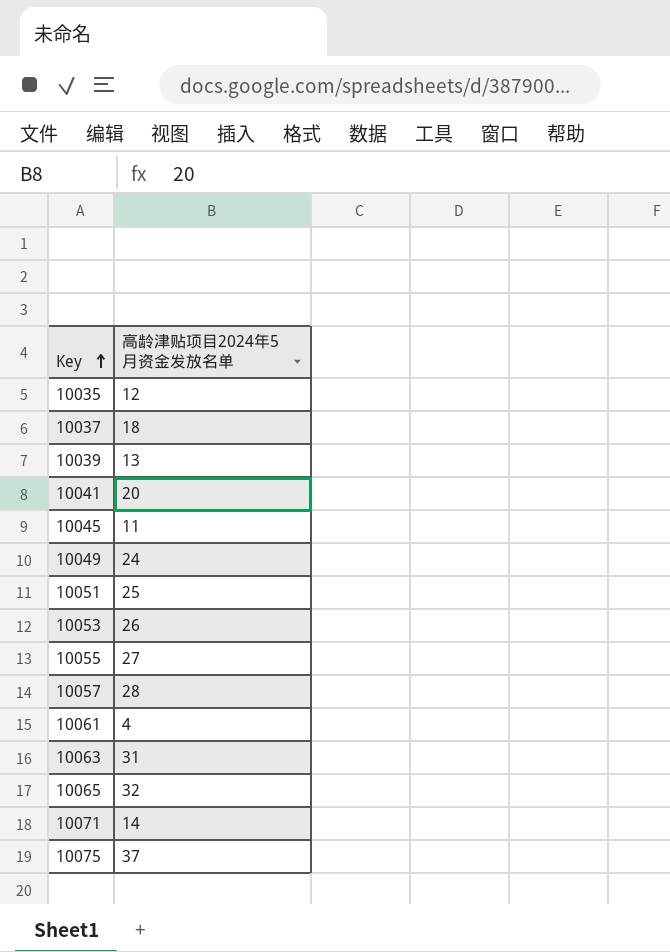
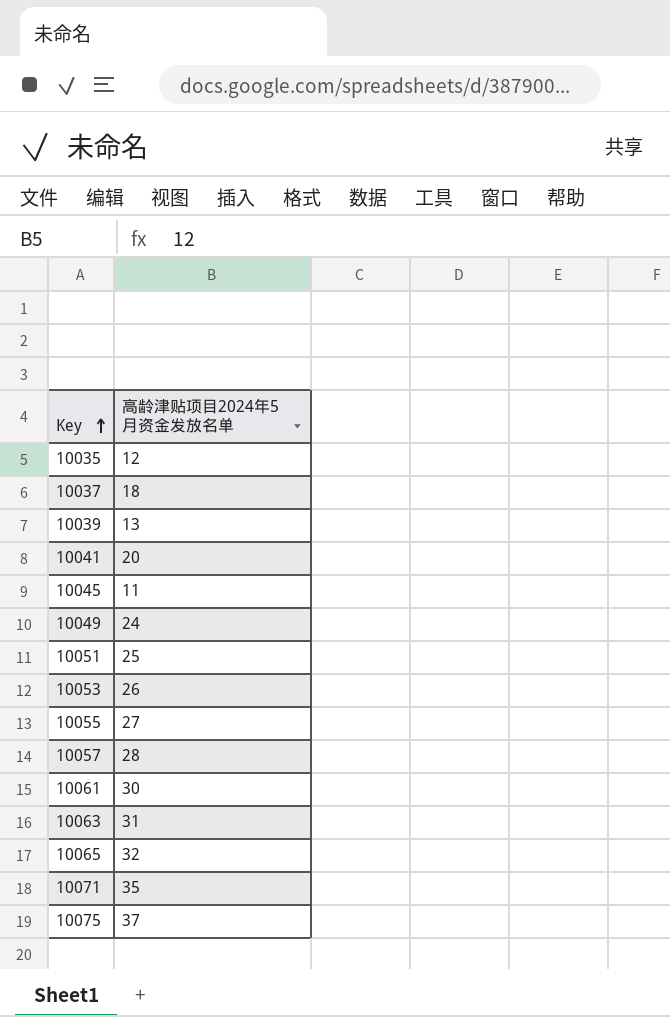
10061 | 高龄津贴项目2024年5月资金发放名单: 4 -> 30
10071 | 高龄津贴项目2024年5月资金发放名单: 14 -> 35

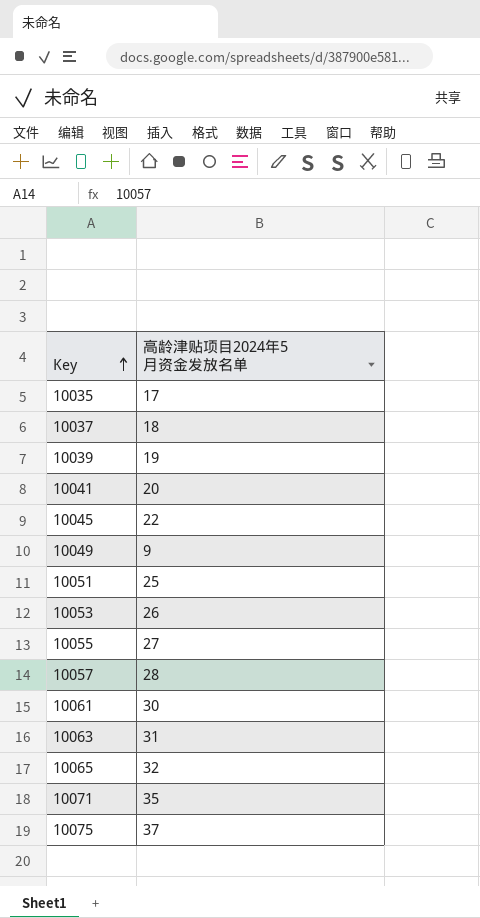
10035 | 高龄津贴项目2024年5月资金发放名单: 12 -> 17
10039 | 高龄津贴项目2024年5月资金发放名单: 13 -> 19
10045 | 高龄津贴项目2024年5月资金发放名单: 11 -> 22
10049 | 高龄津贴项目2024年5月资金发放名单: 24 -> 9

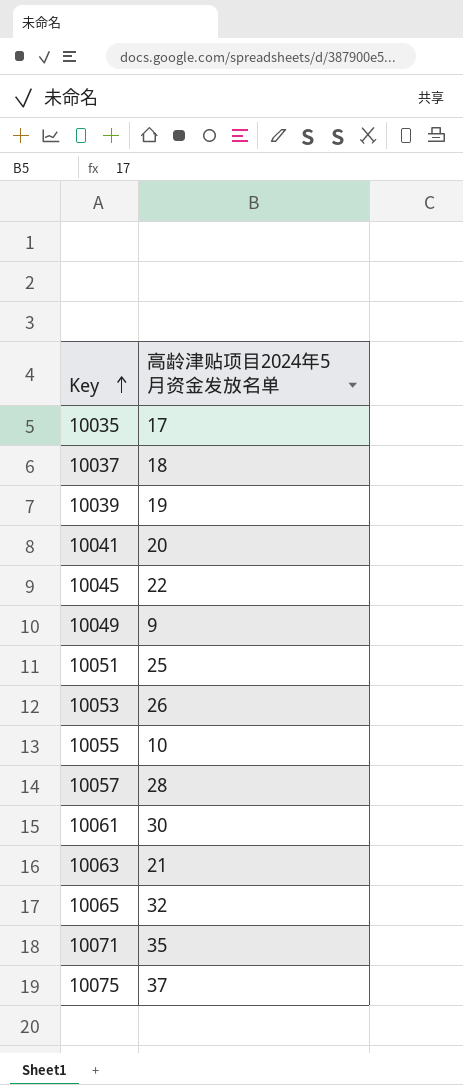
10055 | 高龄津贴项目2024年5月资金发放名单: 27 -> 10
10063 | 高龄津贴项目2024年5月资金发放名单: 31 -> 21

